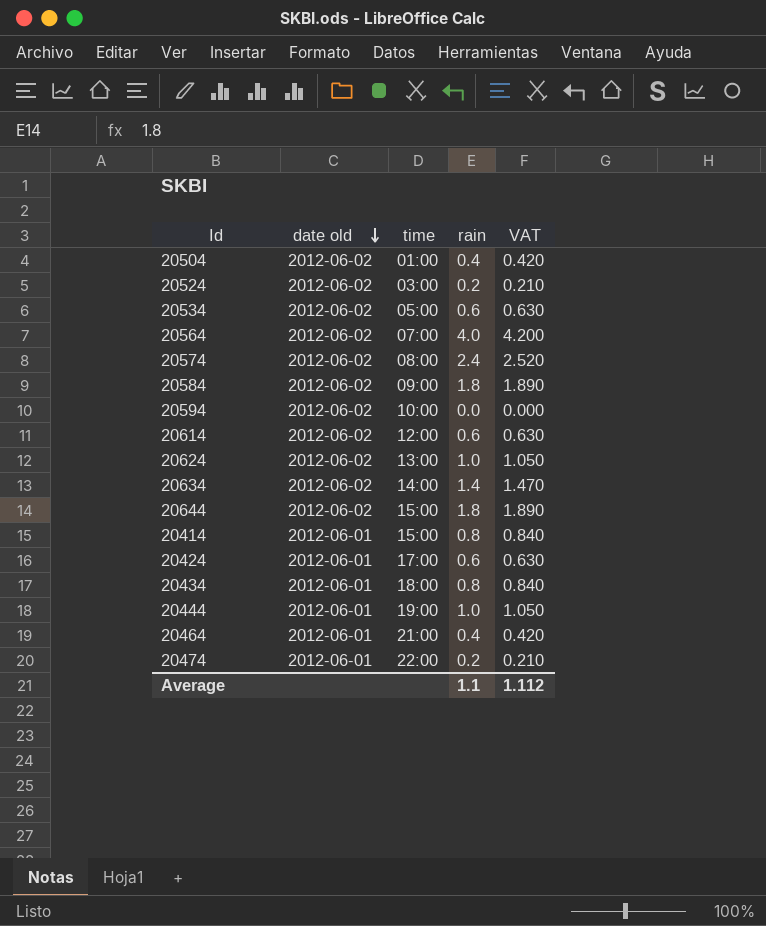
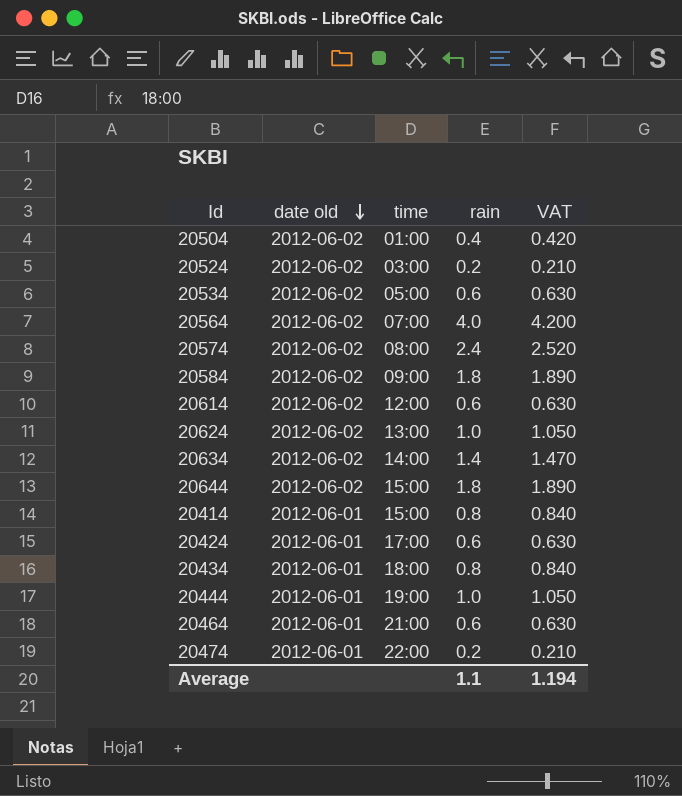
row 20594: 2012-06-02 | 10:00 | 0.0 | 0.000 -> none
20464 | rain: 0.4 -> 0.6
20464 | VAT: 0.420 -> 0.630
Average | VAT: 1.112 -> 1.194

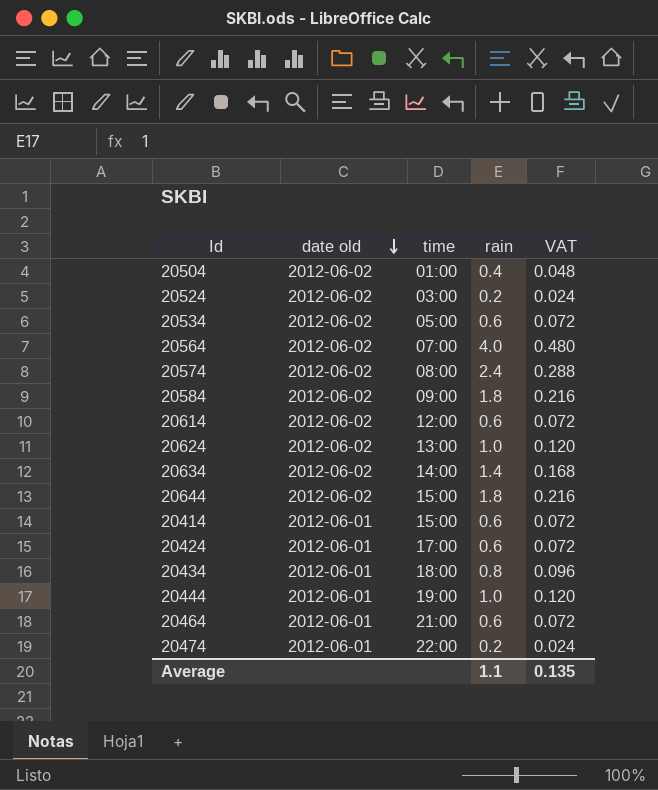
column VAT | formula: [rain] * 1.05 -> [rain] * 0.12
20414 | rain: 0.8 -> 0.6
Average | VAT: 1.194 -> 0.135

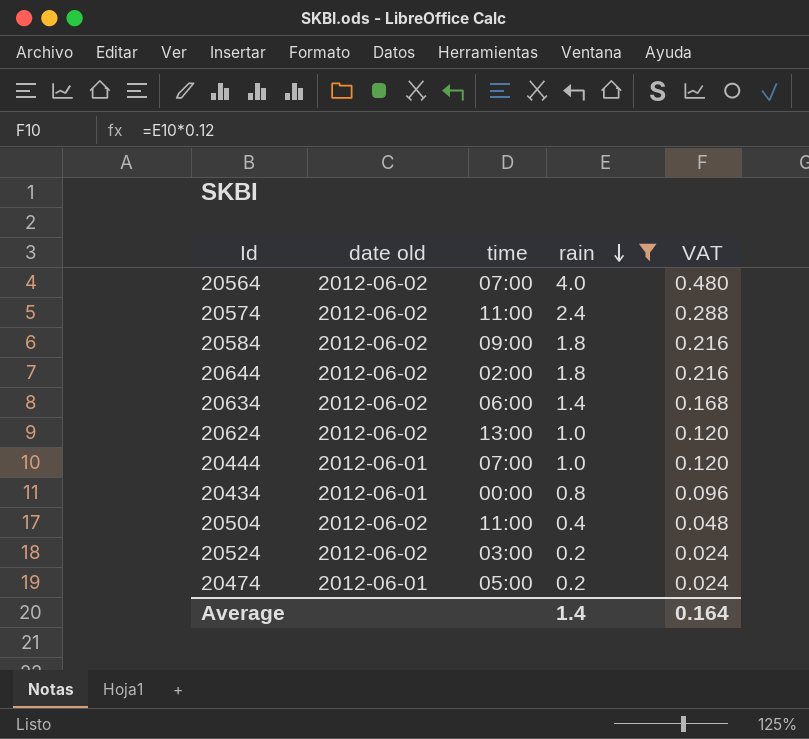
filter: none -> rain != 0.6
row order: date old descending -> rain descending
20574 | time: 08:00 -> 11:00
20644 | time: 15:00 -> 02:00
20634 | time: 14:00 -> 06:00
20444 | time: 19:00 -> 07:00
20434 | time: 18:00 -> 00:00
20504 | time: 01:00 -> 11:00
20474 | time: 22:00 -> 05:00
Average | rain: 1.1 -> 1.4
Average | VAT: 0.135 -> 0.164

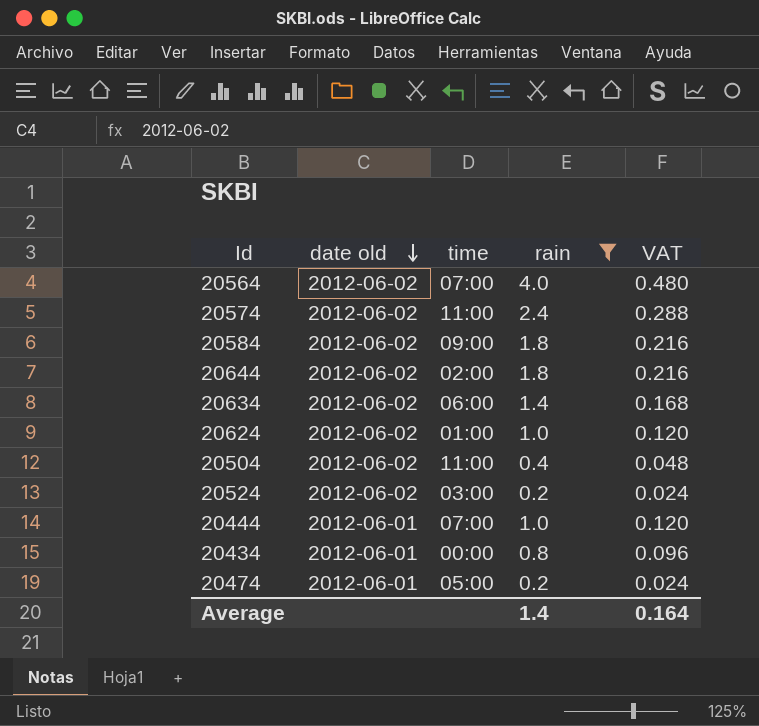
row order: rain descending -> date old descending
20624 | time: 13:00 -> 01:00

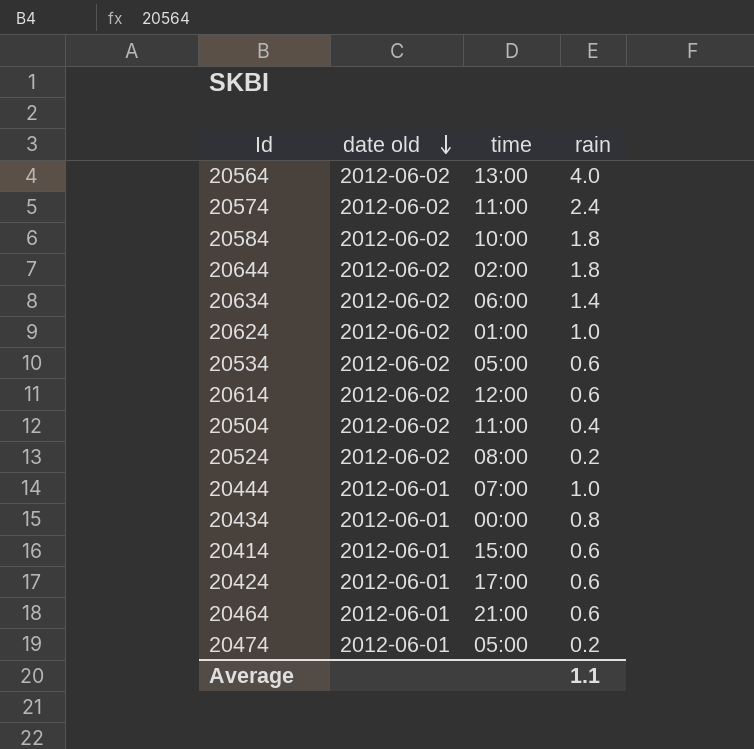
filter: rain != 0.6 -> none
column VAT | formula: [rain] * 0.12 -> none
20564 | time: 07:00 -> 13:00
20584 | time: 09:00 -> 10:00
20524 | time: 03:00 -> 08:00
Average | rain: 1.4 -> 1.1

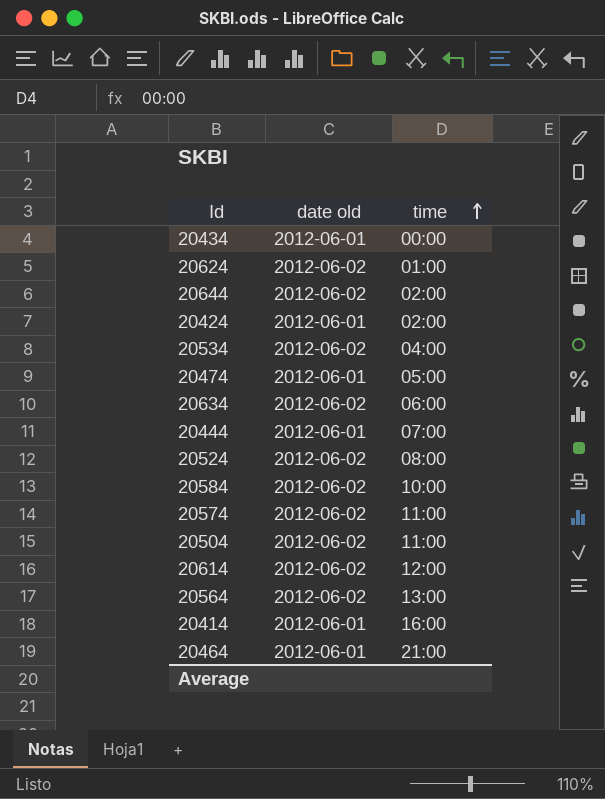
row order: date old descending -> time ascending
column rain | position: 4 -> none
20424 | time: 17:00 -> 02:00
20534 | time: 05:00 -> 04:00
20414 | time: 15:00 -> 16:00

